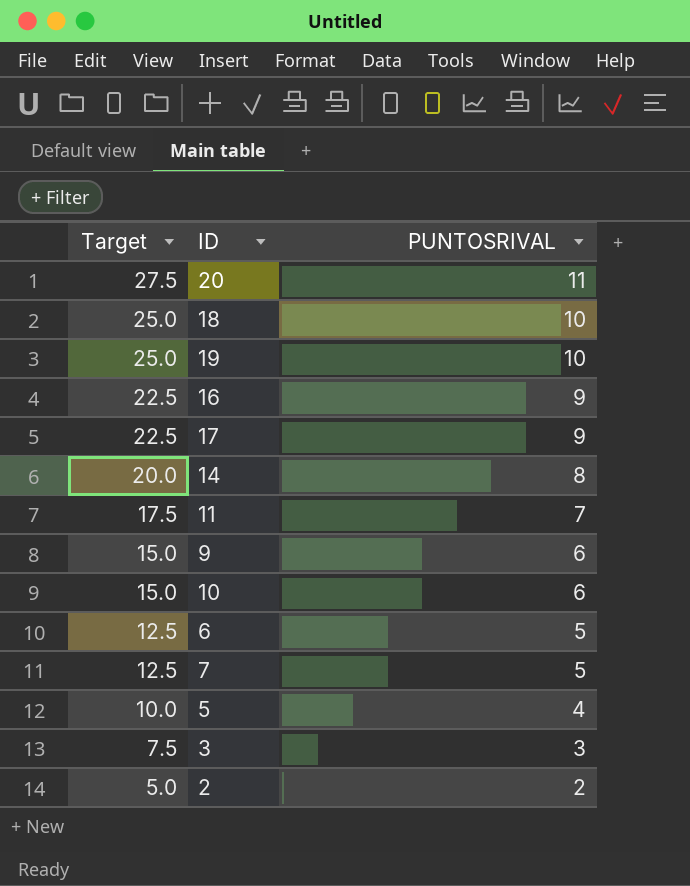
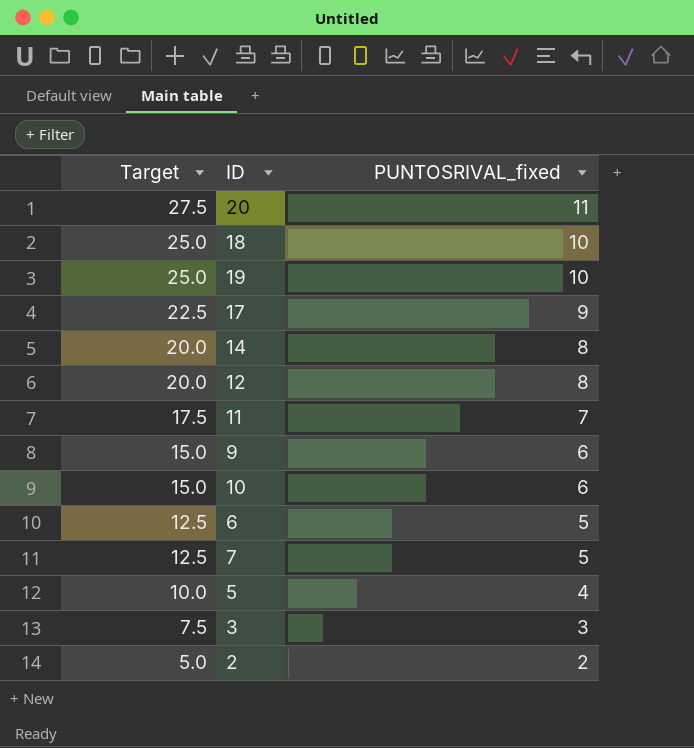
column name: PUNTOSRIVAL -> PUNTOSRIVAL_fixed
row 16: 22.5 | 9 -> none
row 12: none -> 20.0 | 8

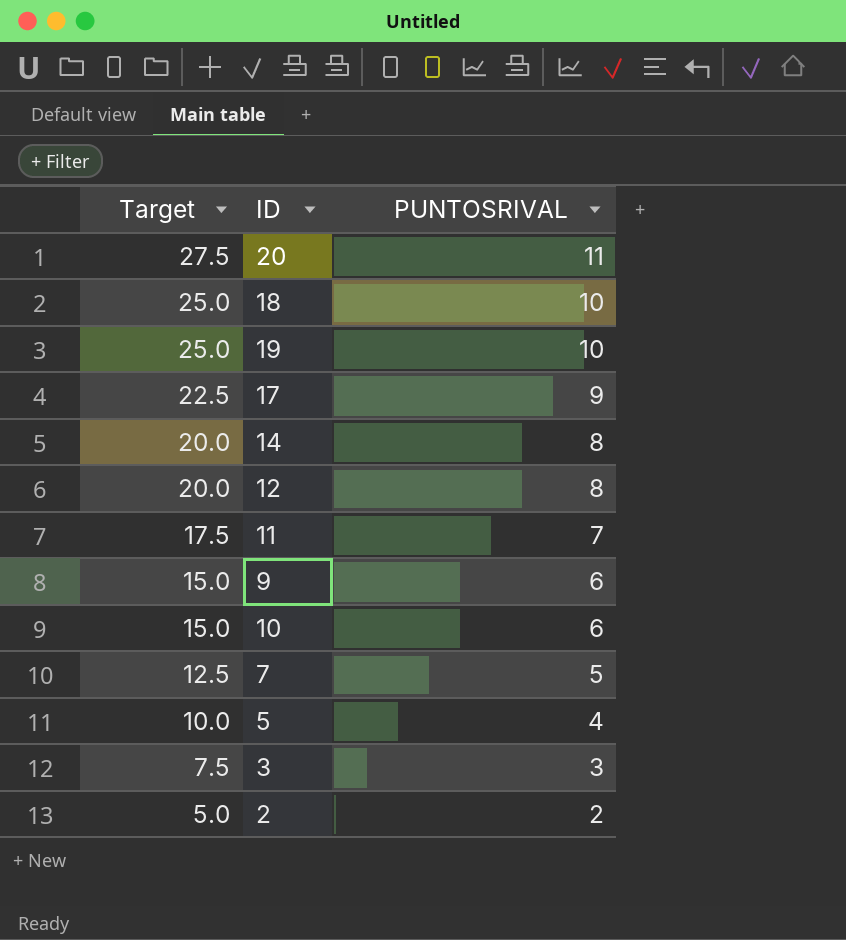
column name: PUNTOSRIVAL_fixed -> PUNTOSRIVAL
row 6: 12.5 | 5 -> none

